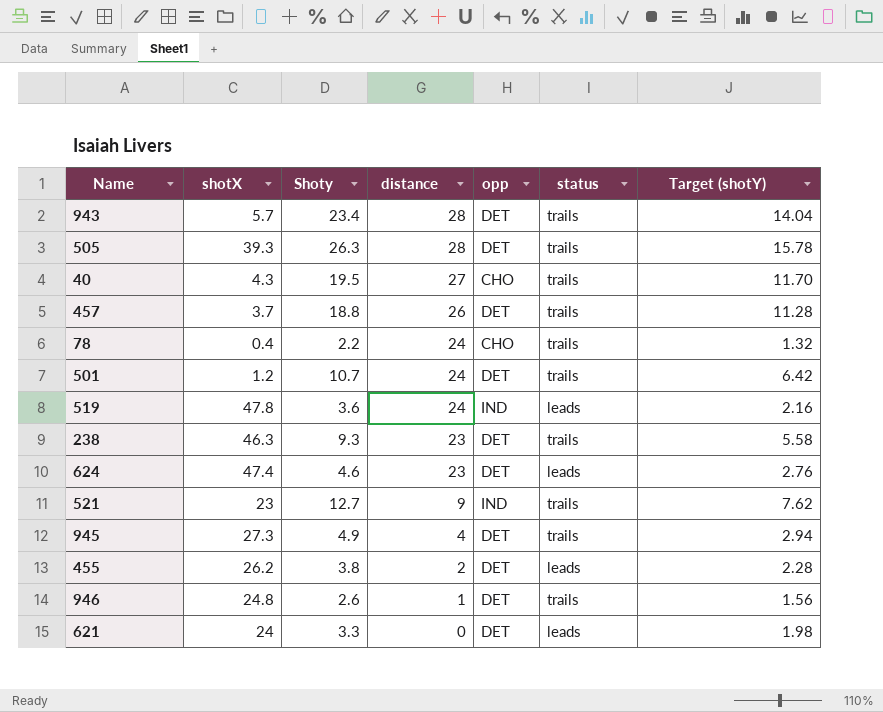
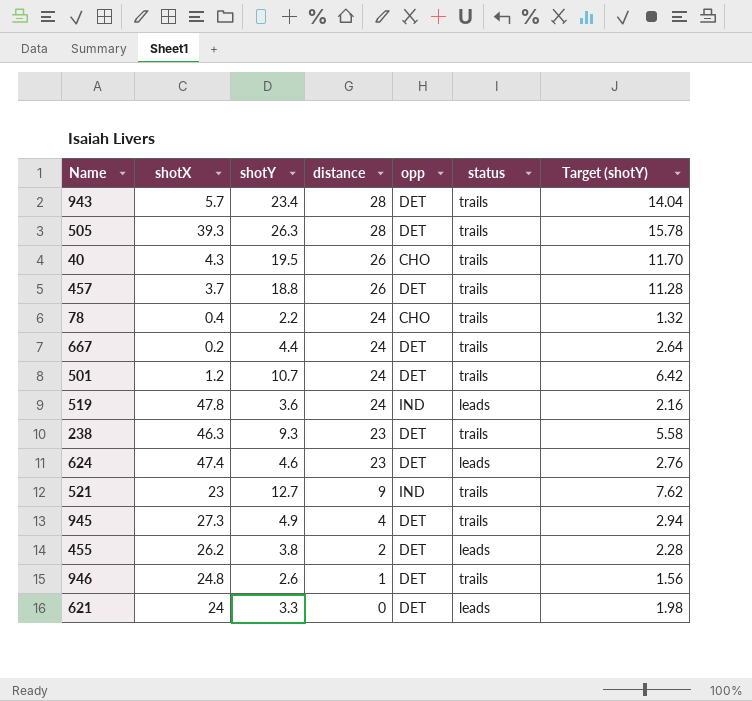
column name: Shoty -> shotY
40 | distance: 27 -> 26
row 667: none -> 0.2 | 4.4 | 24 | DET | trails | 2.64

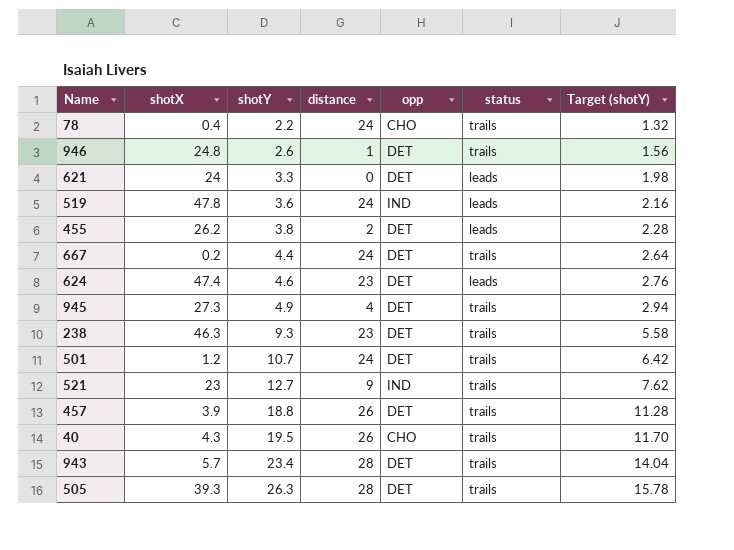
row order: distance descending -> shotY ascending
457 | shotX: 3.7 -> 3.9

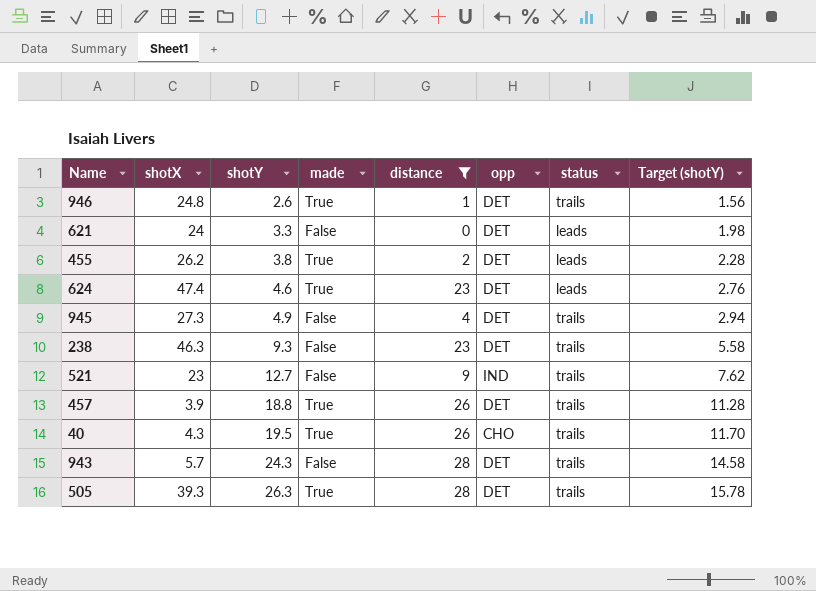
filter: none -> distance != 24
column made | position: none -> 4
943 | shotY: 23.4 -> 24.3
943 | Target (shotY): 14.04 -> 14.58

